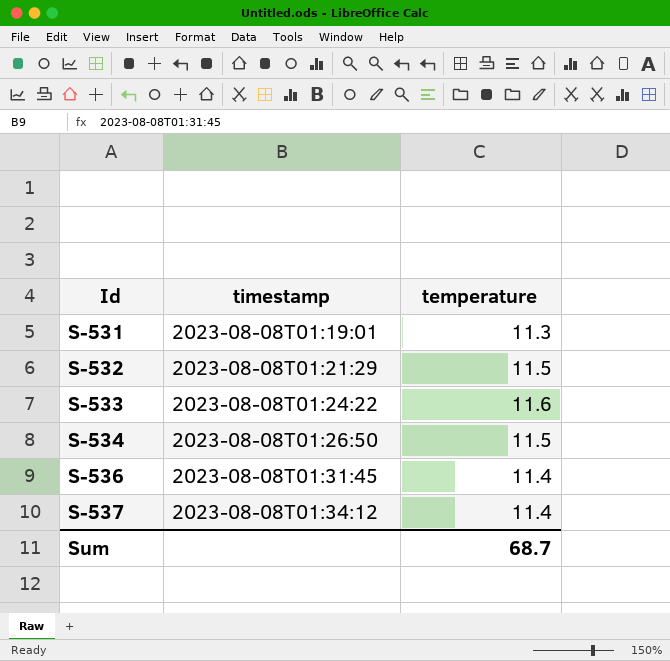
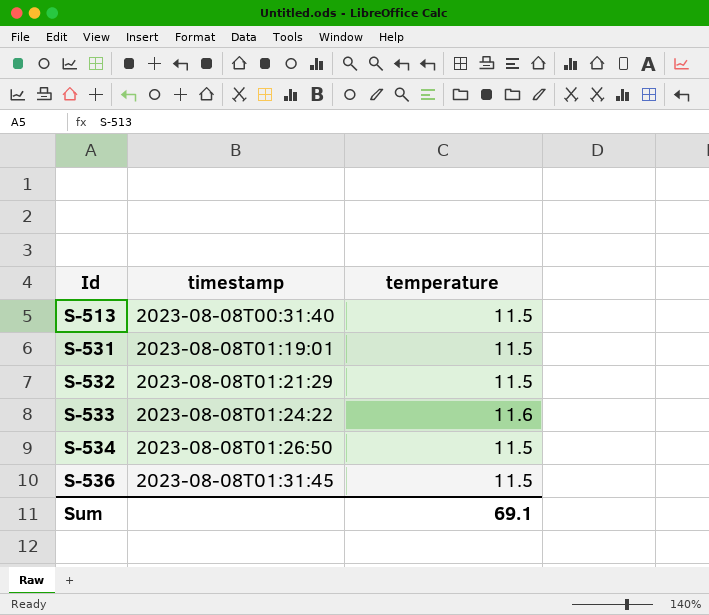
row S-537: 2023-08-08T01:34:12 | 11.4 -> none
row S-513: none -> 2023-08-08T00:31:40 | 11.5
S-531 | temperature: 11.3 -> 11.5
S-536 | temperature: 11.4 -> 11.5
Sum | temperature: 68.7 -> 69.1

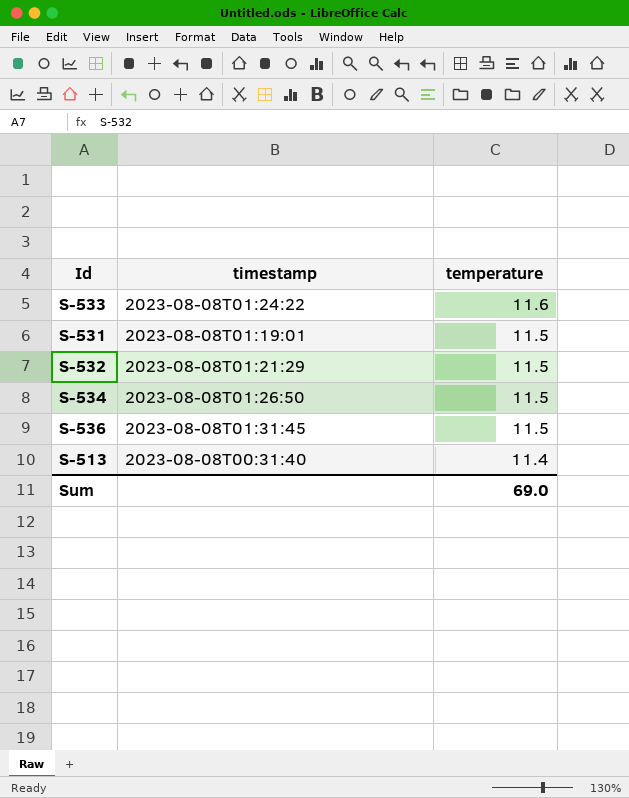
row order: Id ascending -> temperature descending
S-513 | temperature: 11.5 -> 11.4
Sum | temperature: 69.1 -> 69.0

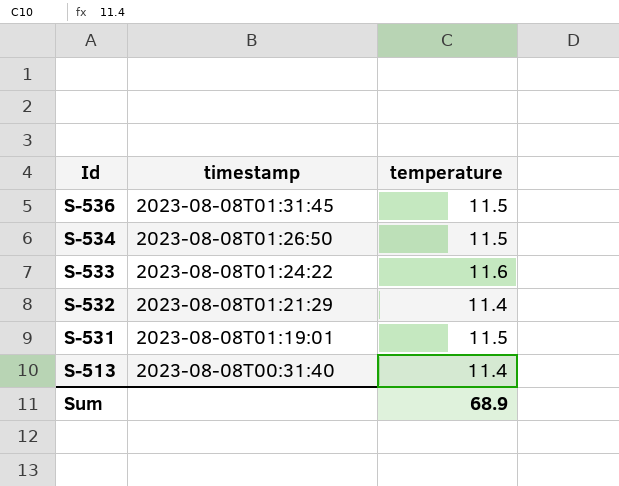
row order: temperature descending -> Id descending
S-532 | temperature: 11.5 -> 11.4
Sum | temperature: 69.0 -> 68.9

